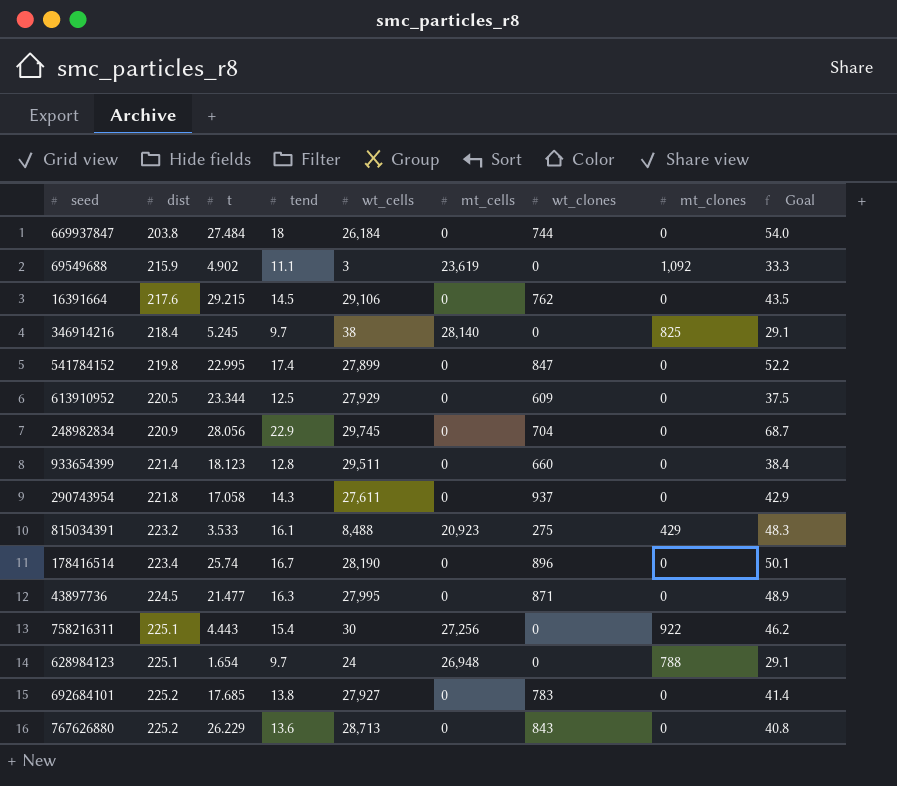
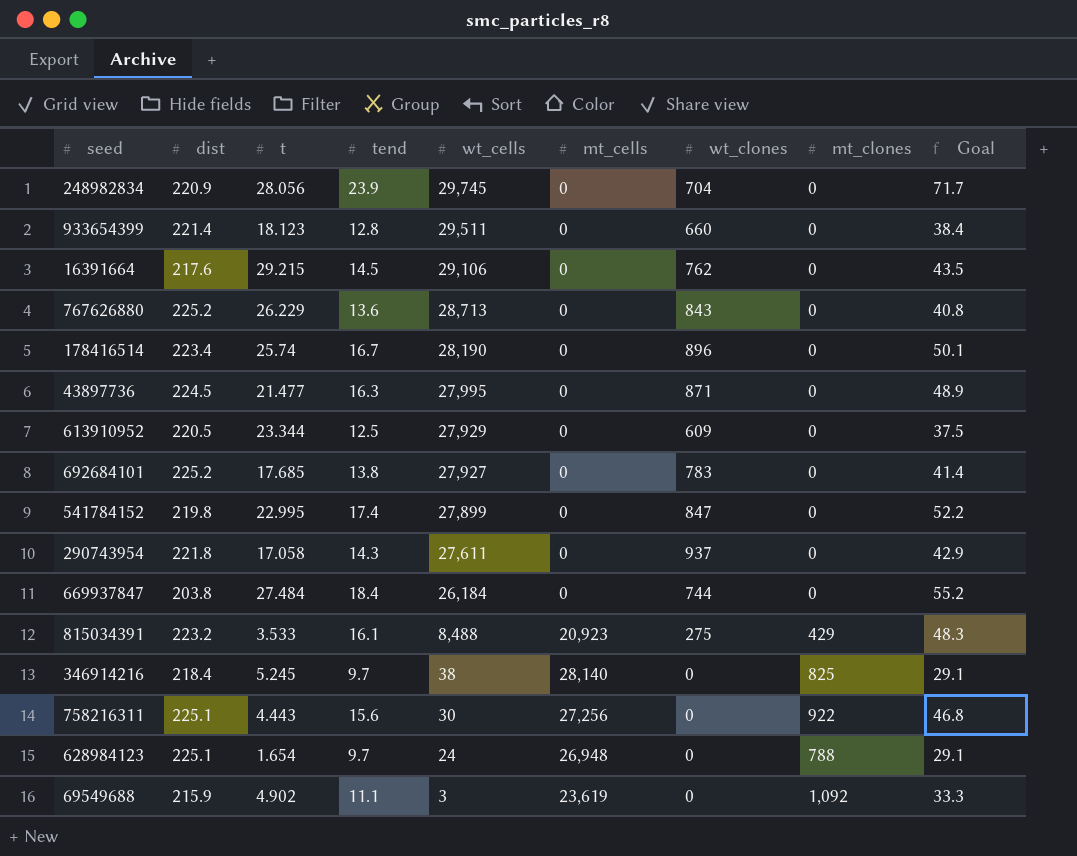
row order: dist ascending -> wt_cells descending
248982834 | tend: 22.9 -> 23.9
248982834 | Goal: 68.7 -> 71.7
669937847 | tend: 18 -> 18.4
669937847 | Goal: 54.0 -> 55.2
758216311 | tend: 15.4 -> 15.6
758216311 | Goal: 46.2 -> 46.8

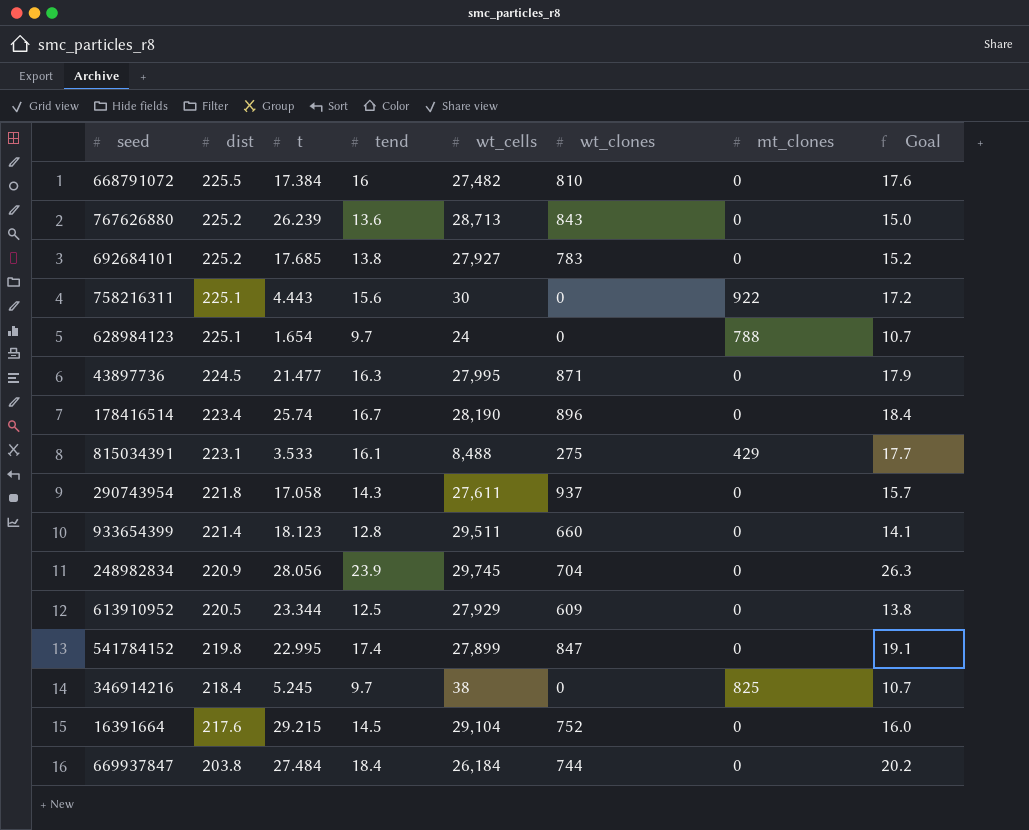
row order: wt_cells descending -> dist descending
column mt_cells | position: 6 -> none
column Goal | formula: [tend] * 3 -> [tend] * 1.1
row 69549688: 215.9 | 4.902 | 11.1 | 3 | 23,619 | 0 | 1,092 | 33.3 -> none
row 668791072: none -> 225.5 | 17.384 | 16 | 27,482 | 810 | 0 | 17.6
767626880 | t: 26.229 -> 26.239
815034391 | dist: 223.2 -> 223.1
16391664 | wt_cells: 29,106 -> 29,104
16391664 | wt_clones: 762 -> 752

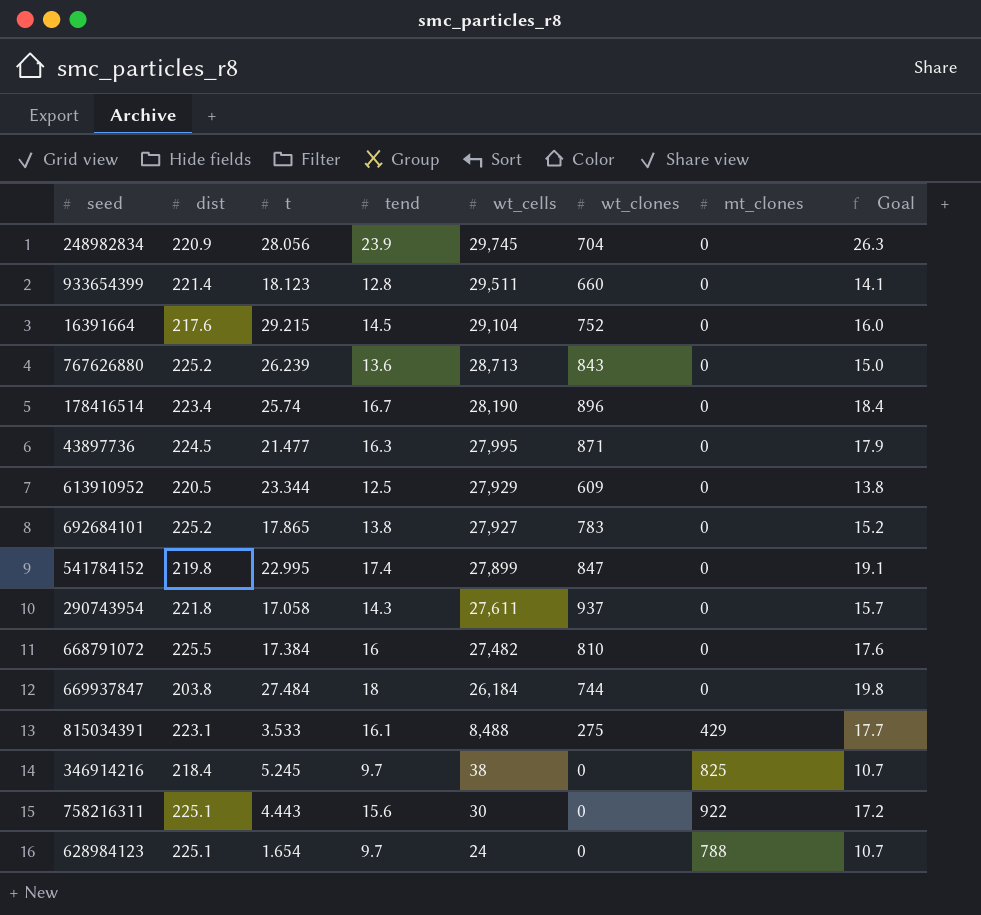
row order: dist descending -> wt_cells descending
692684101 | t: 17.685 -> 17.865
669937847 | tend: 18.4 -> 18
669937847 | Goal: 20.2 -> 19.8

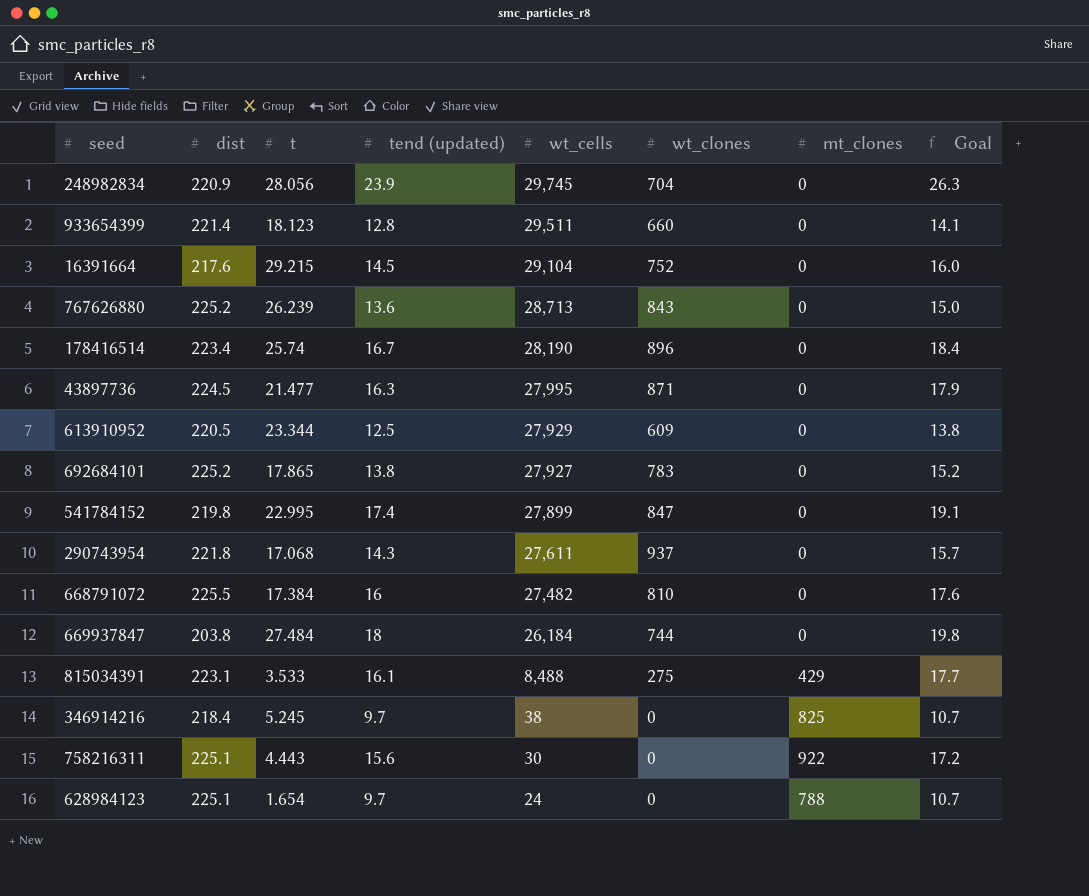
column name: tend -> tend (updated)
290743954 | t: 17.058 -> 17.068

